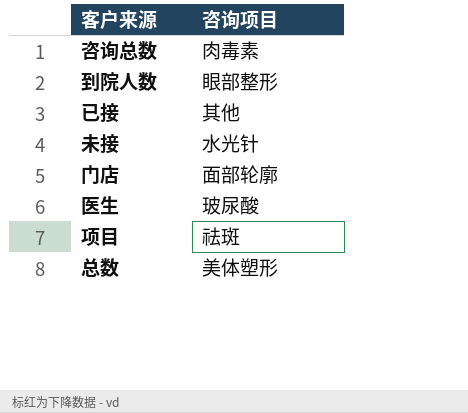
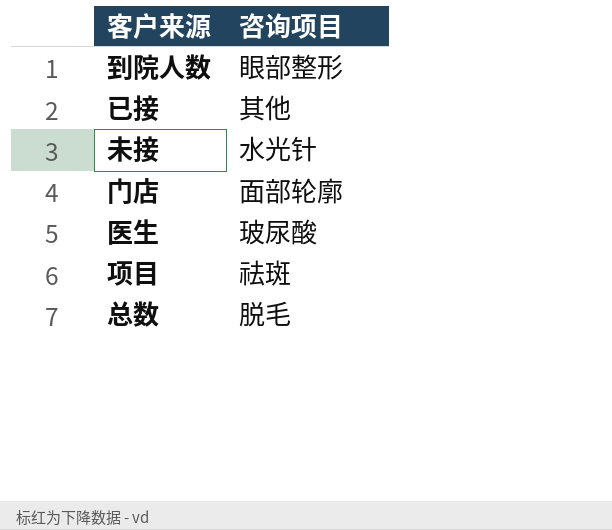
row 咨询总数: 肉毒素 -> none
总数 | 咨询项目: 美体塑形 -> 脱毛

